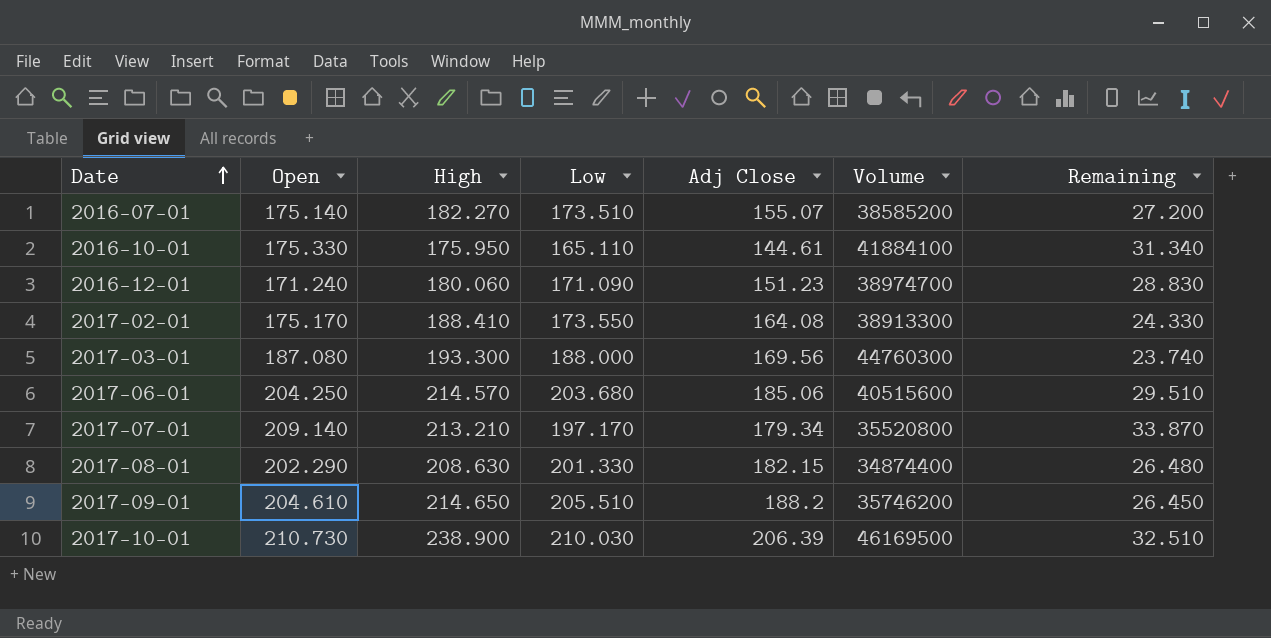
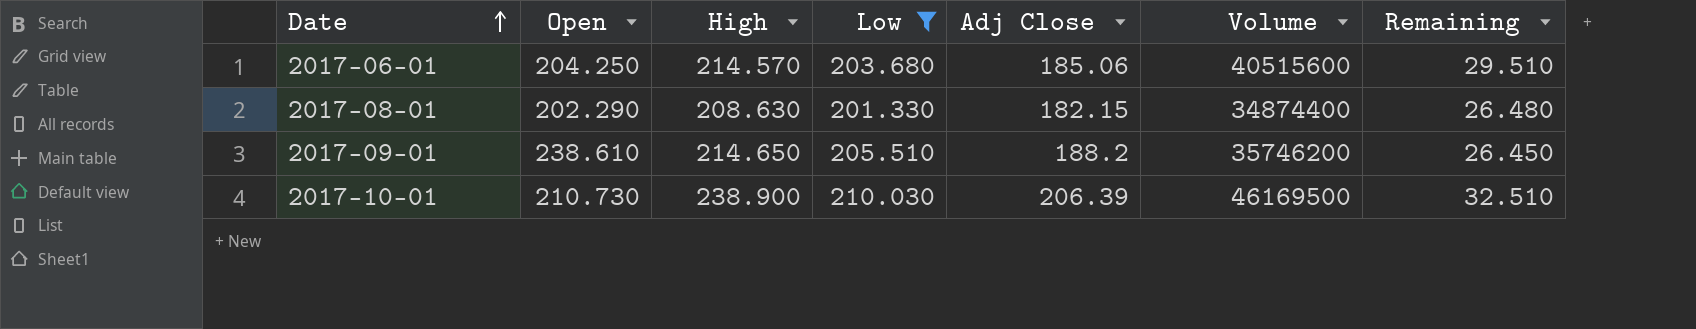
filter: none -> Low >= 201.330
2017-09-01 | Open: 204.610 -> 238.610

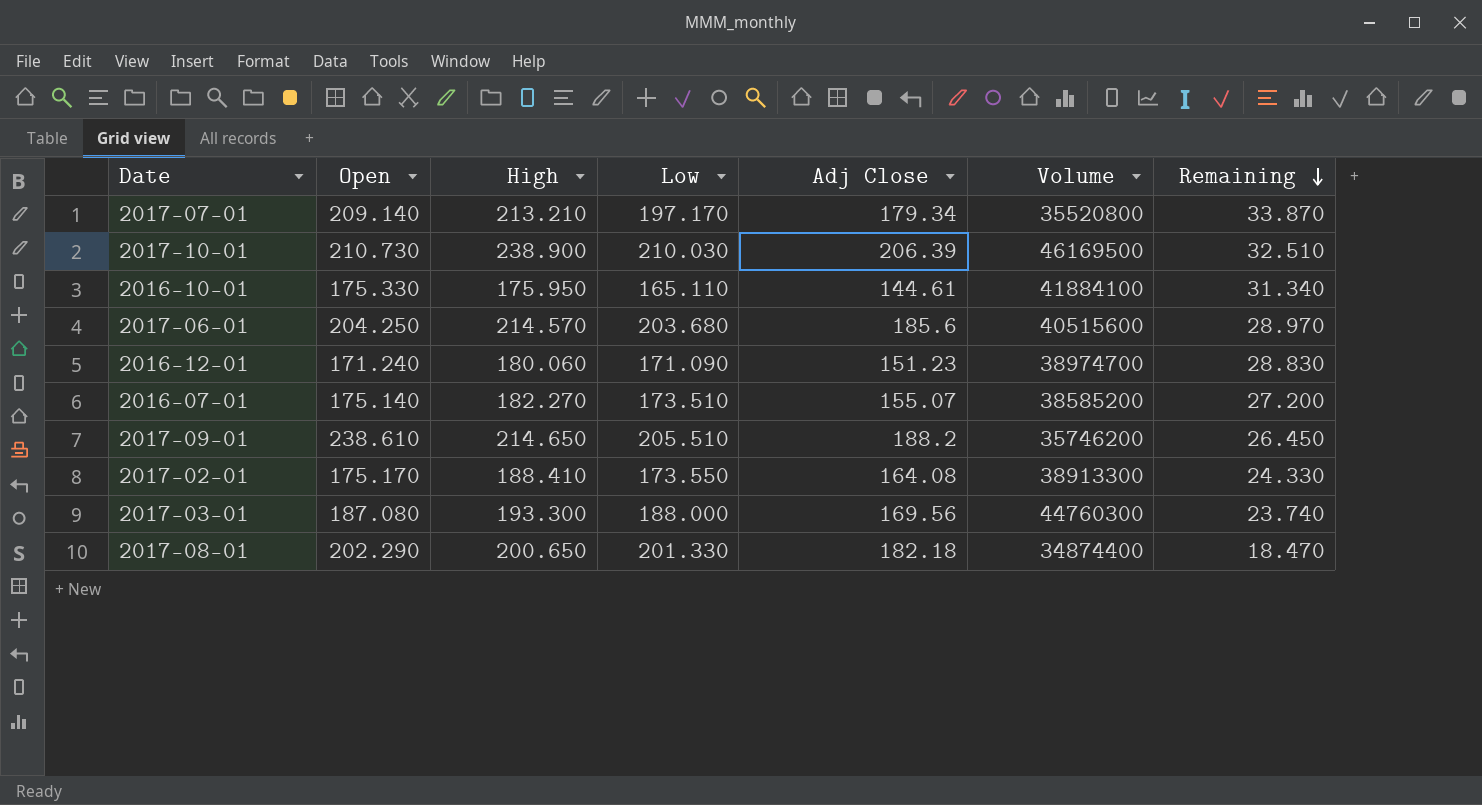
filter: Low >= 201.330 -> none
row order: Date ascending -> Remaining descending
2017-06-01 | Adj Close: 185.06 -> 185.6
2017-06-01 | Remaining: 29.510 -> 28.970
2017-08-01 | High: 208.630 -> 200.650
2017-08-01 | Adj Close: 182.15 -> 182.18
2017-08-01 | Remaining: 26.480 -> 18.470

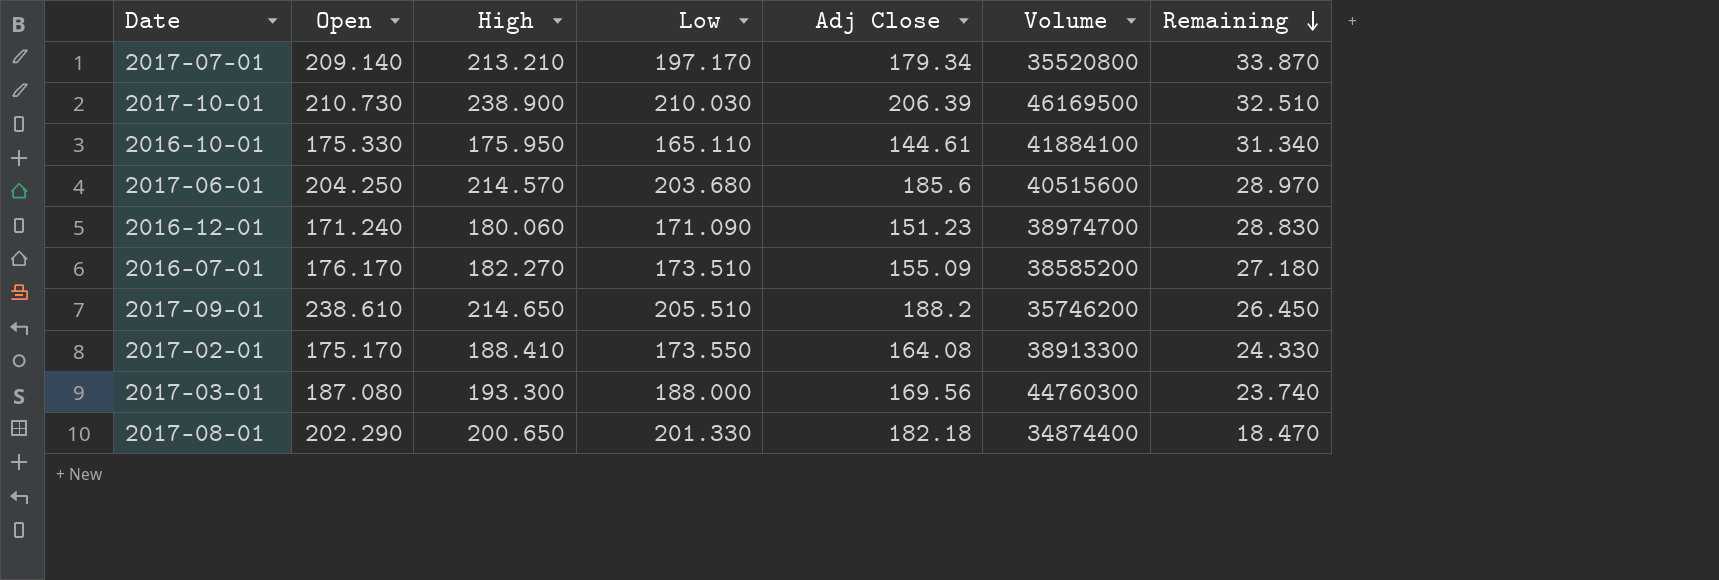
2016-07-01 | Open: 175.140 -> 176.170
2016-07-01 | Adj Close: 155.07 -> 155.09
2016-07-01 | Remaining: 27.200 -> 27.180

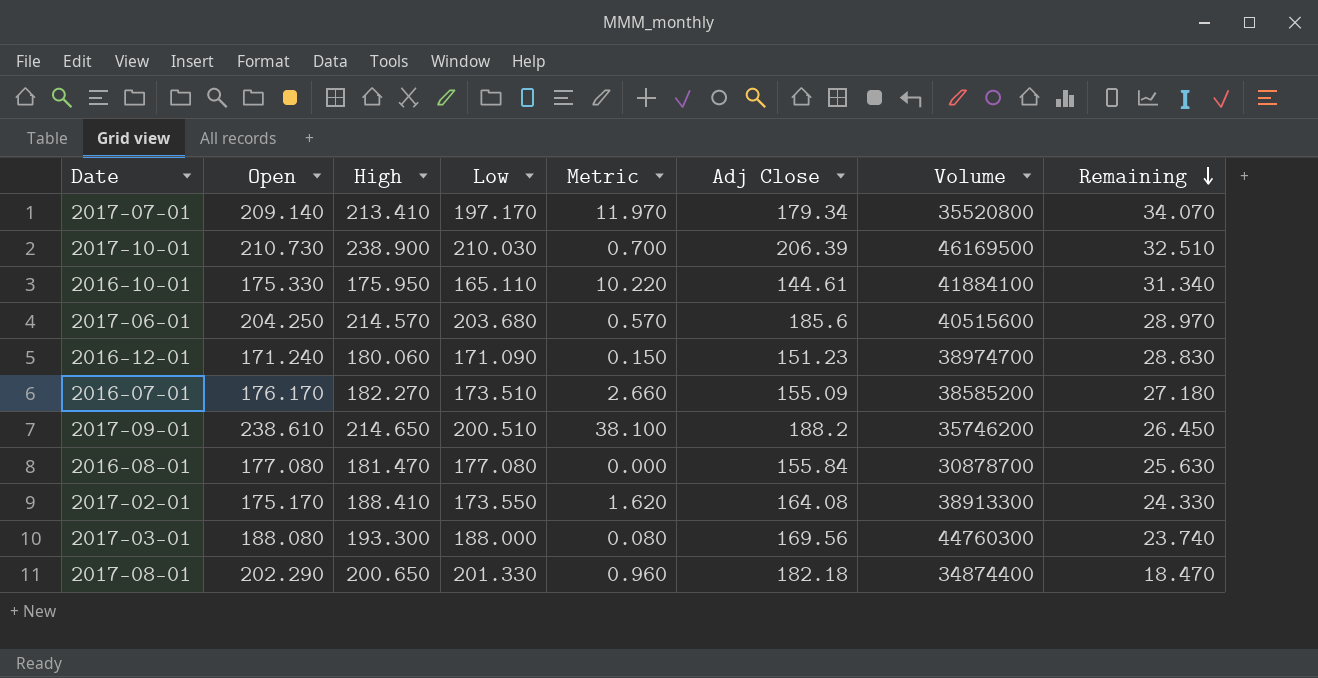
column Metric | formula: none -> [Open] - [Low]
2017-07-01 | High: 213.210 -> 213.410
2017-07-01 | Remaining: 33.870 -> 34.070
2017-09-01 | Low: 205.510 -> 200.510
row 2016-08-01: none -> 177.080 | 181.470 | 177.080 | 0.000 | 155.84 | 30878700 | 25.630
2017-03-01 | Open: 187.080 -> 188.080

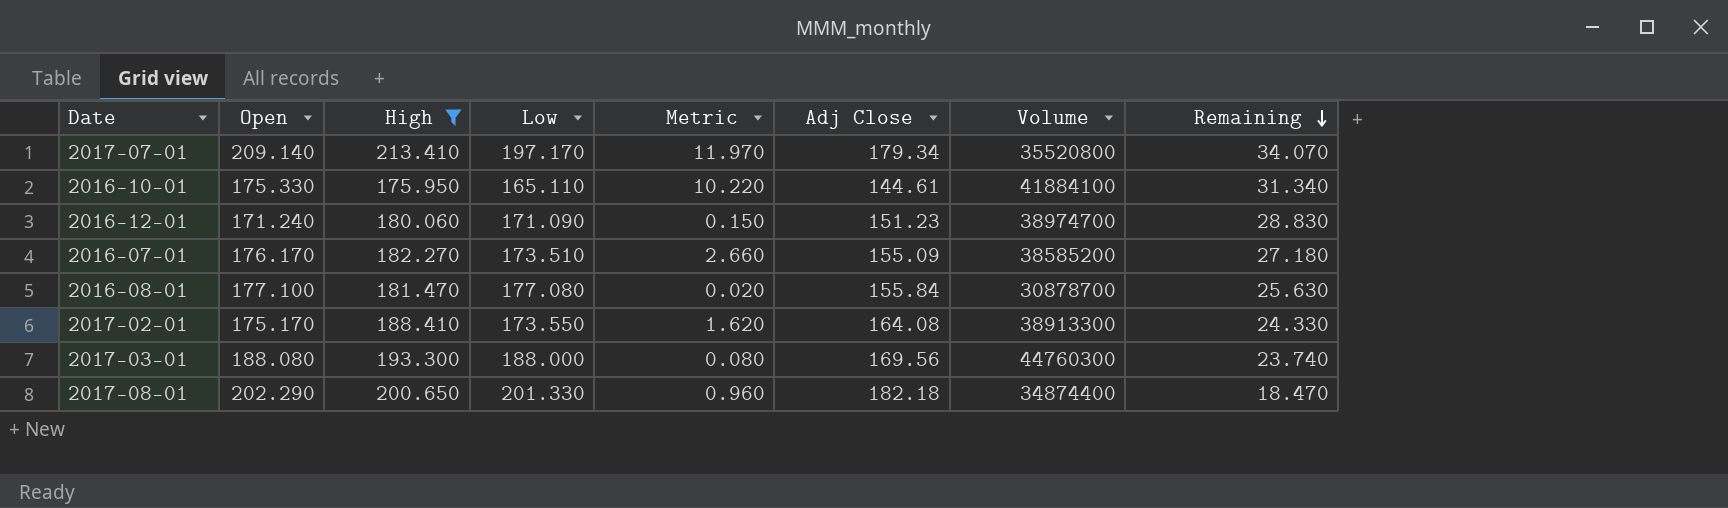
filter: none -> High <= 213.410
2016-08-01 | Open: 177.080 -> 177.100
2016-08-01 | Metric: 0.000 -> 0.020

